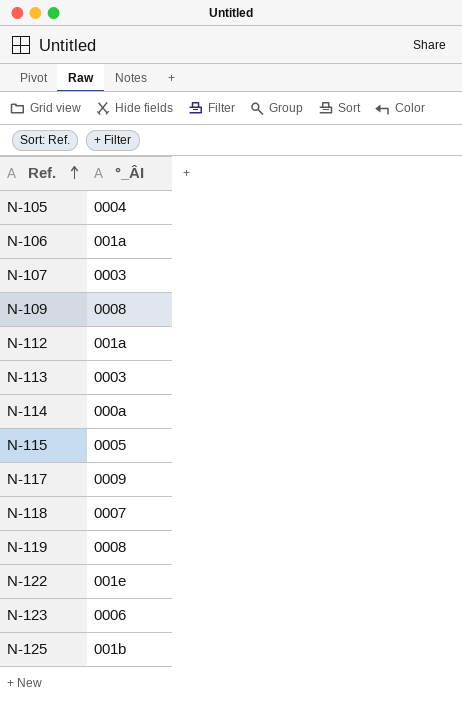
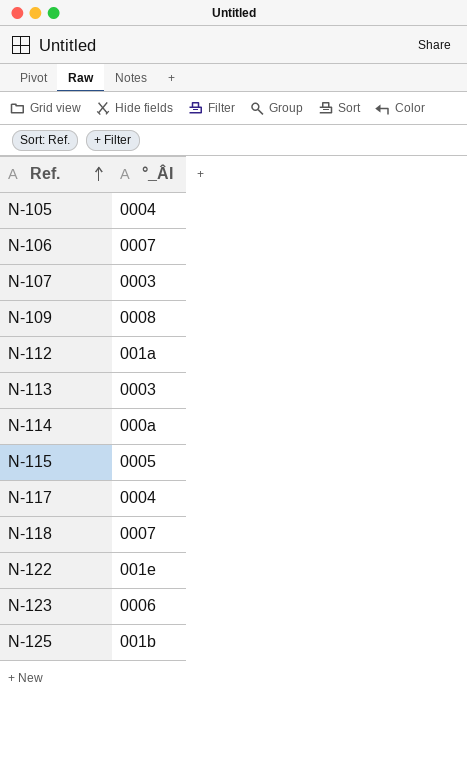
row N-119: 0008 -> none
N-106 | °_ÂI: 001a -> 0007
N-117 | °_ÂI: 0009 -> 0004

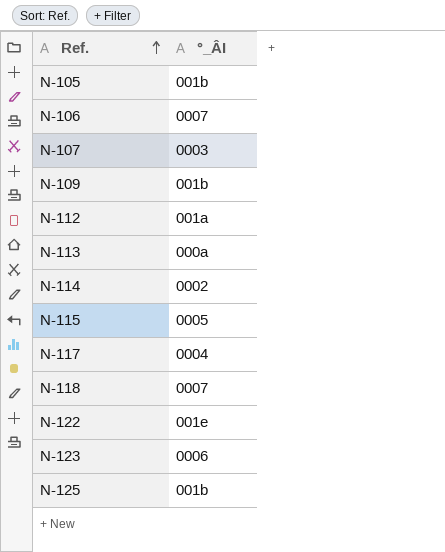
N-105 | °_ÂI: 0004 -> 001b
N-109 | °_ÂI: 0008 -> 001b
N-113 | °_ÂI: 0003 -> 000a
N-114 | °_ÂI: 000a -> 0002

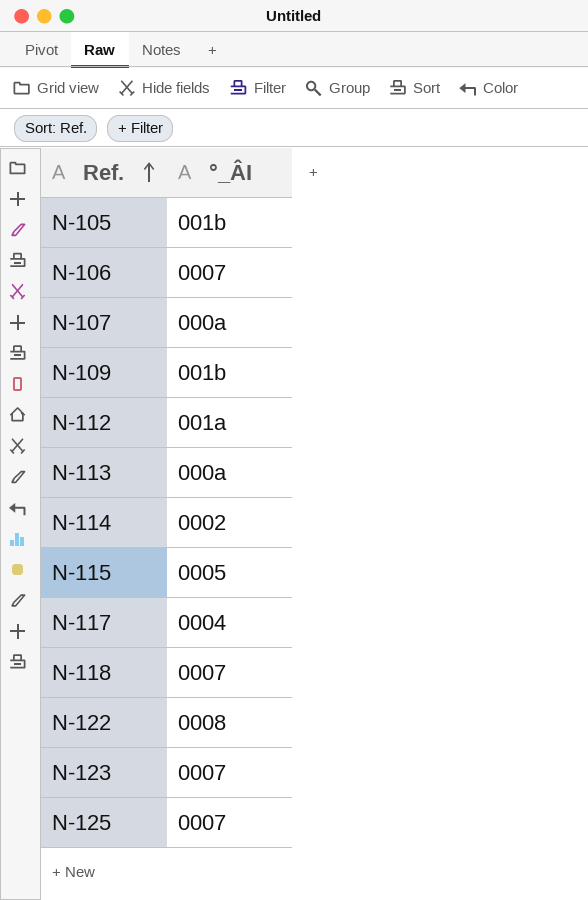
N-107 | °_ÂI: 0003 -> 000a
N-122 | °_ÂI: 001e -> 0008
N-123 | °_ÂI: 0006 -> 0007
N-125 | °_ÂI: 001b -> 0007

